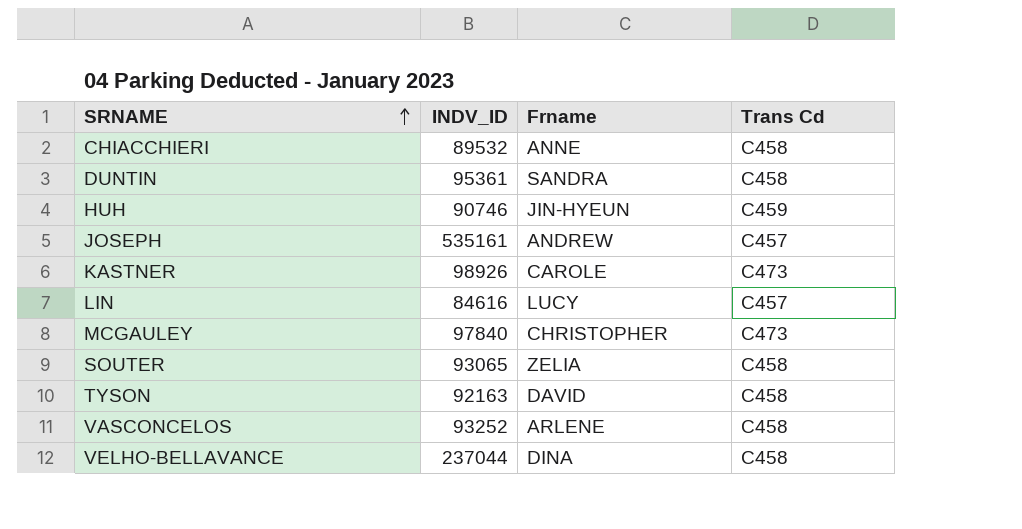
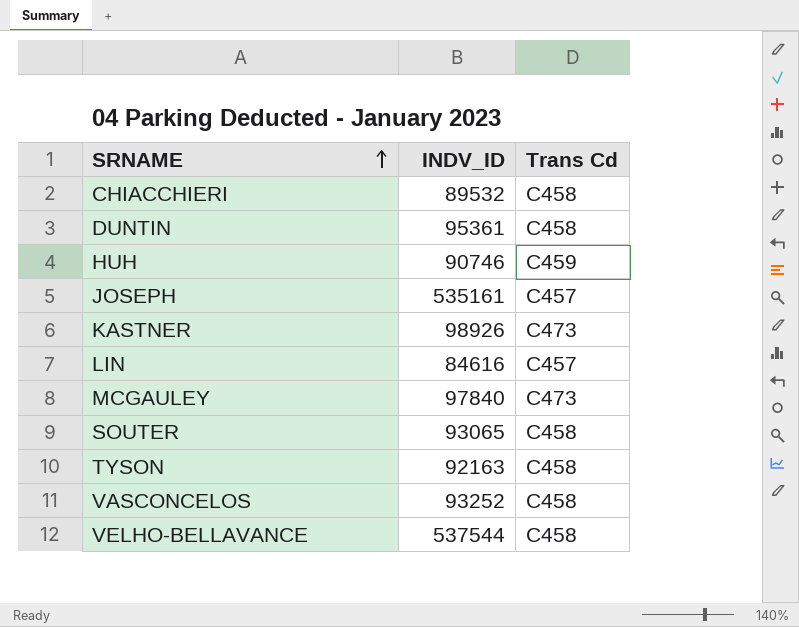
column Frname | position: 3 -> none
VELHO-BELLAVANCE | INDV_ID: 237044 -> 537544

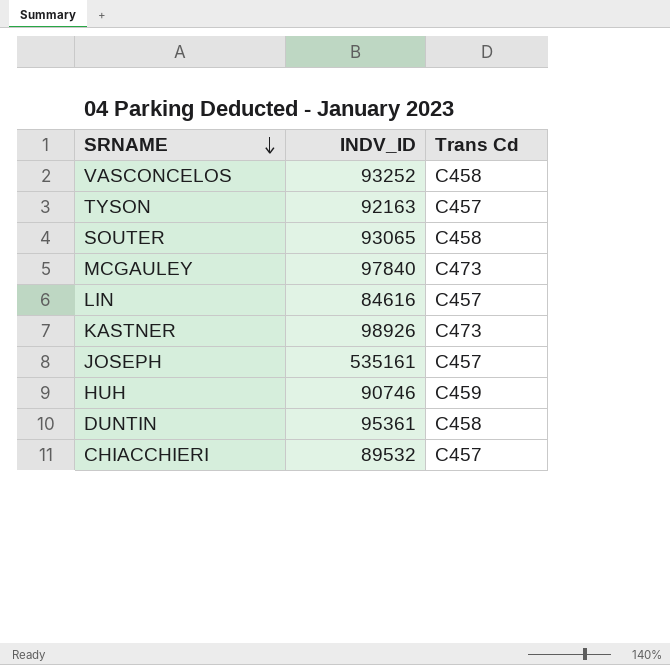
row order: SRNAME ascending -> SRNAME descending
row VELHO-BELLAVANCE: 537544 | C458 -> none
TYSON | Trans Cd: C458 -> C457
CHIACCHIERI | Trans Cd: C458 -> C457

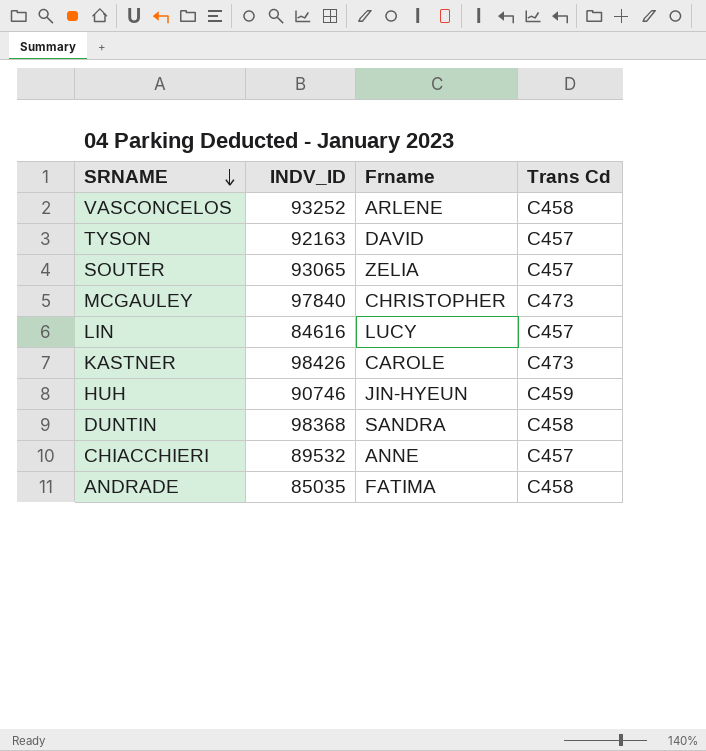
column Frname | position: none -> 3
row JOSEPH: 535161 | C457 -> none
SOUTER | Trans Cd: C458 -> C457
KASTNER | INDV_ID: 98926 -> 98426
DUNTIN | INDV_ID: 95361 -> 98368
row ANDRADE: none -> 85035 | FATIMA | C458

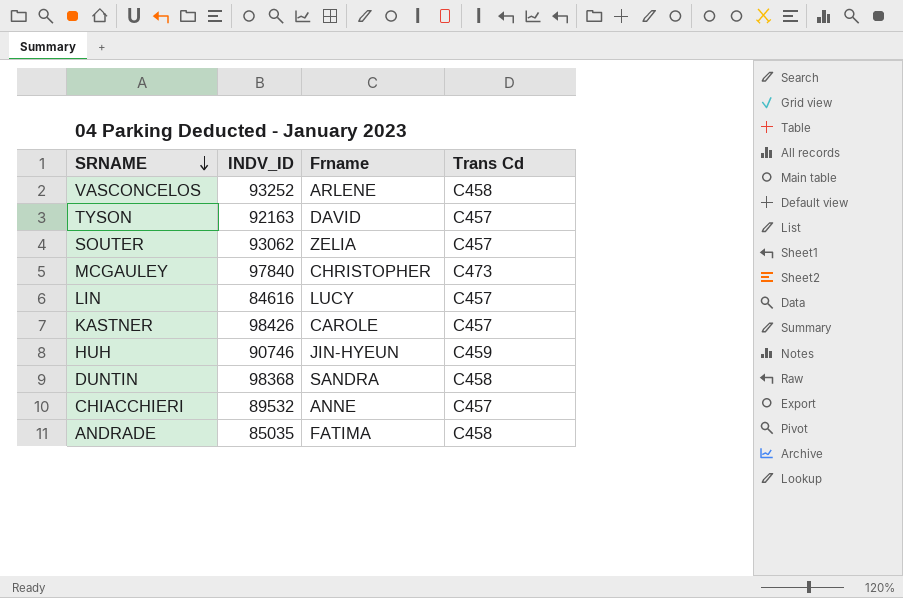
SOUTER | INDV_ID: 93065 -> 93062
KASTNER | Trans Cd: C473 -> C457

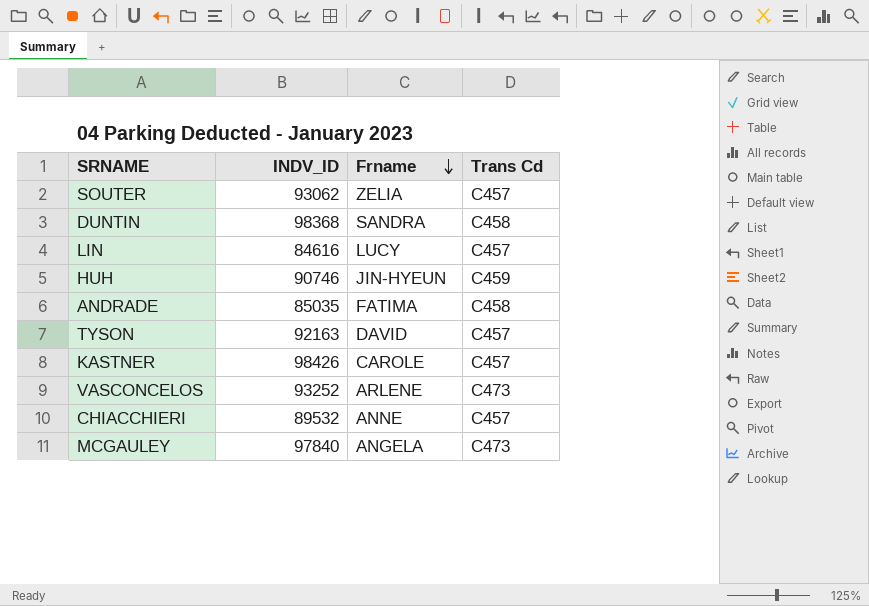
row order: SRNAME descending -> Frname descending
VASCONCELOS | Trans Cd: C458 -> C473
MCGAULEY | Frname: CHRISTOPHER -> ANGELA

